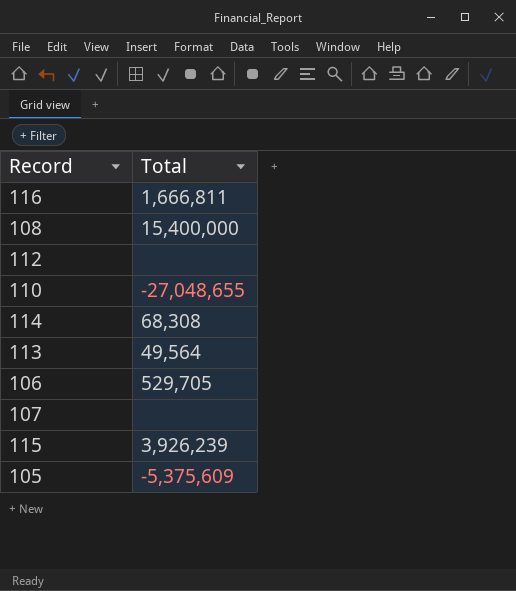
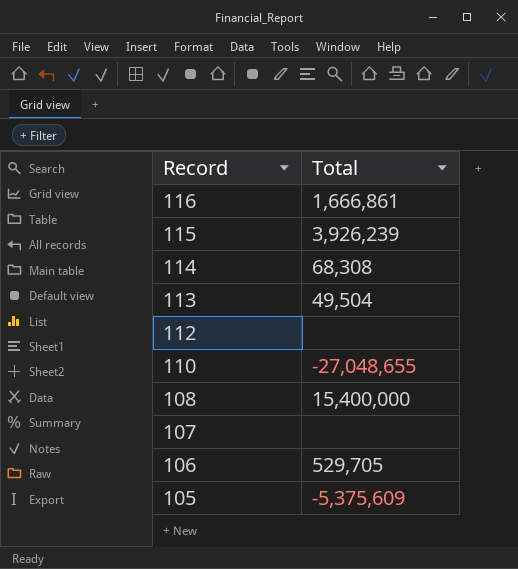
row order: none -> Record descending
116 | Total: 1,666,811 -> 1,666,861
113 | Total: 49,564 -> 49,504

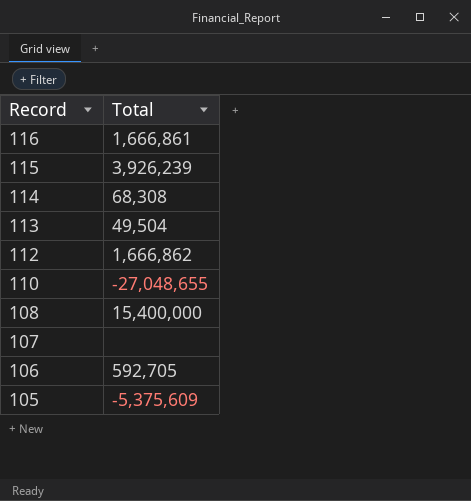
112 | Total: none -> 1,666,862
106 | Total: 529,705 -> 592,705

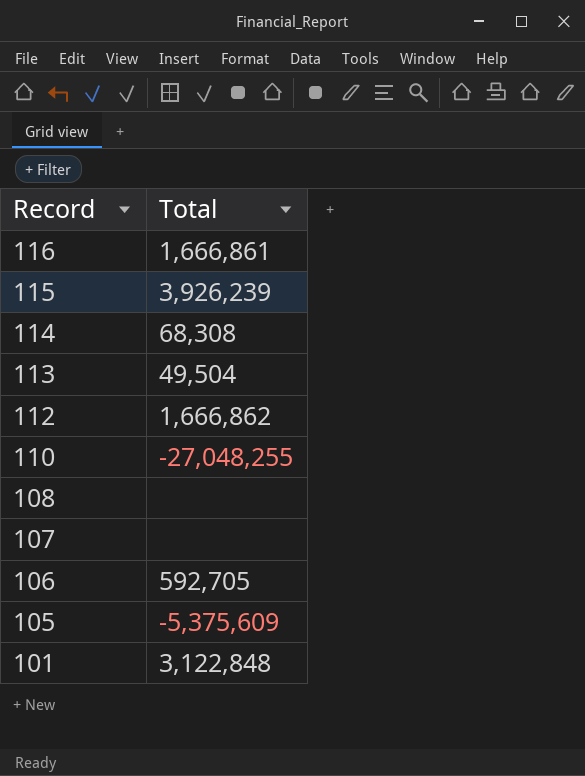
110 | Total: -27,048,655 -> -27,048,255
108 | Total: 15,400,000 -> none
row 101: none -> 3,122,848

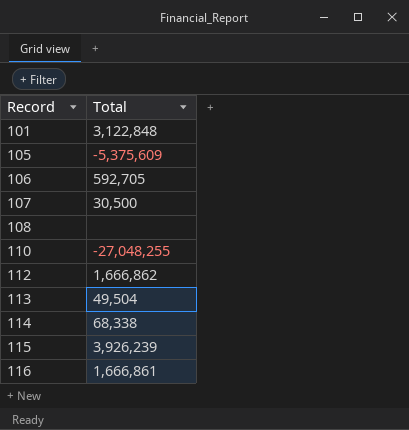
row order: Record descending -> Record ascending
107 | Total: none -> 30,500
114 | Total: 68,308 -> 68,338

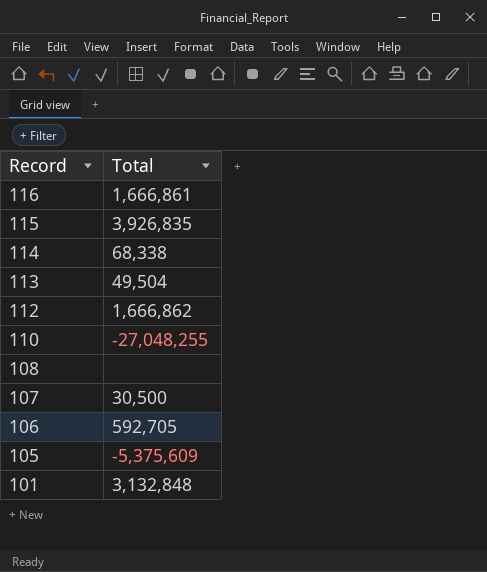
row order: Record ascending -> Record descending
115 | Total: 3,926,239 -> 3,926,835
101 | Total: 3,122,848 -> 3,132,848

